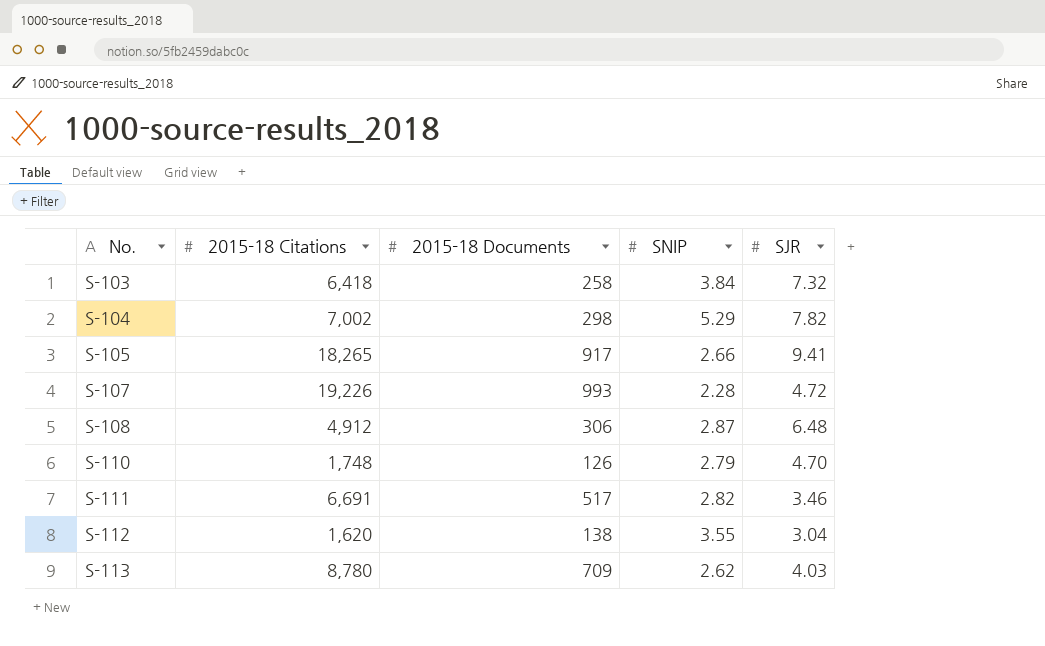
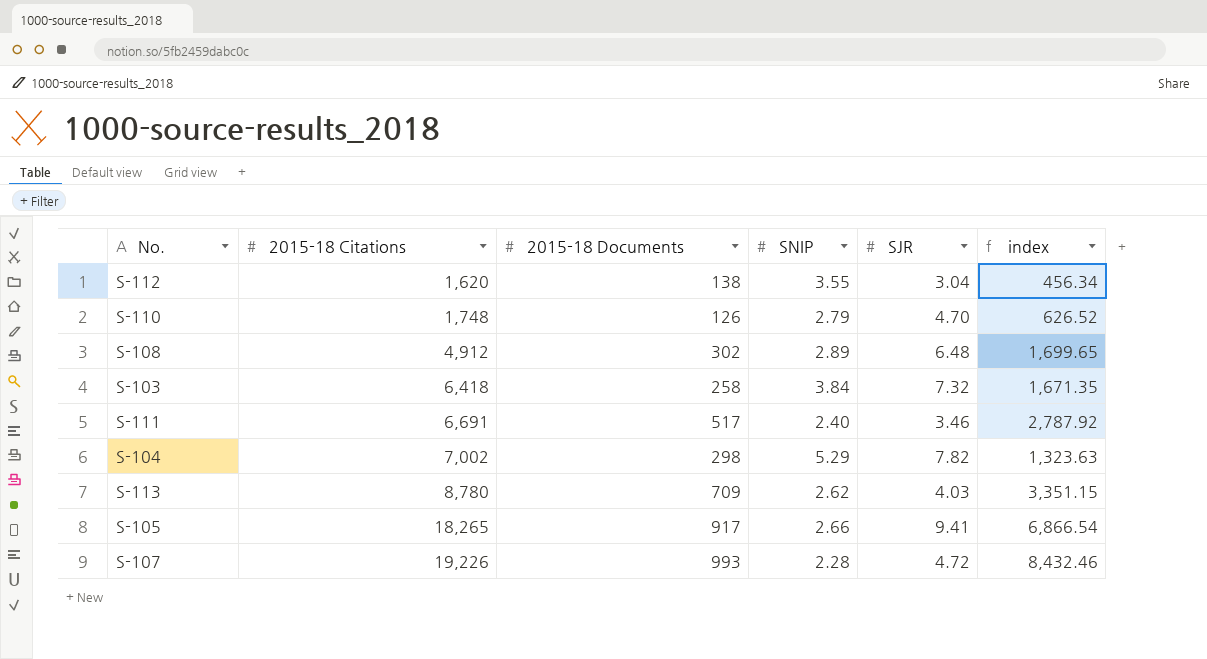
row order: No. ascending -> 2015-18 Citations ascending
column index | formula: none -> [2015-18 Citations] / [SNIP]
S-108 | 2015-18 Documents: 306 -> 302
S-108 | SNIP: 2.87 -> 2.89
S-111 | SNIP: 2.82 -> 2.40

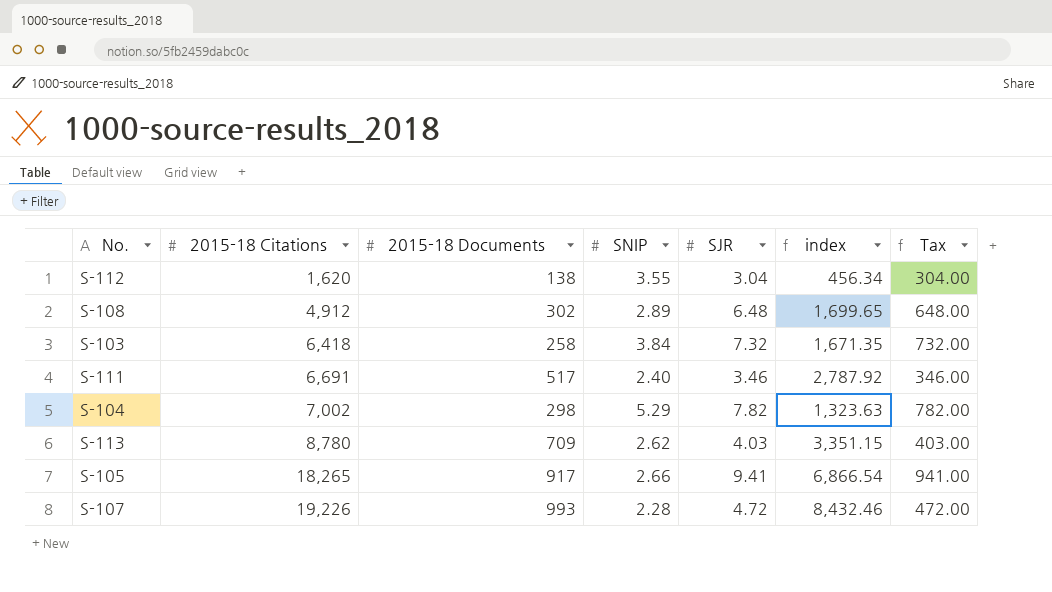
column Tax | formula: none -> [SJR] * 100
row S-110: 1,748 | 126 | 2.79 | 4.70 | 626.52 -> none

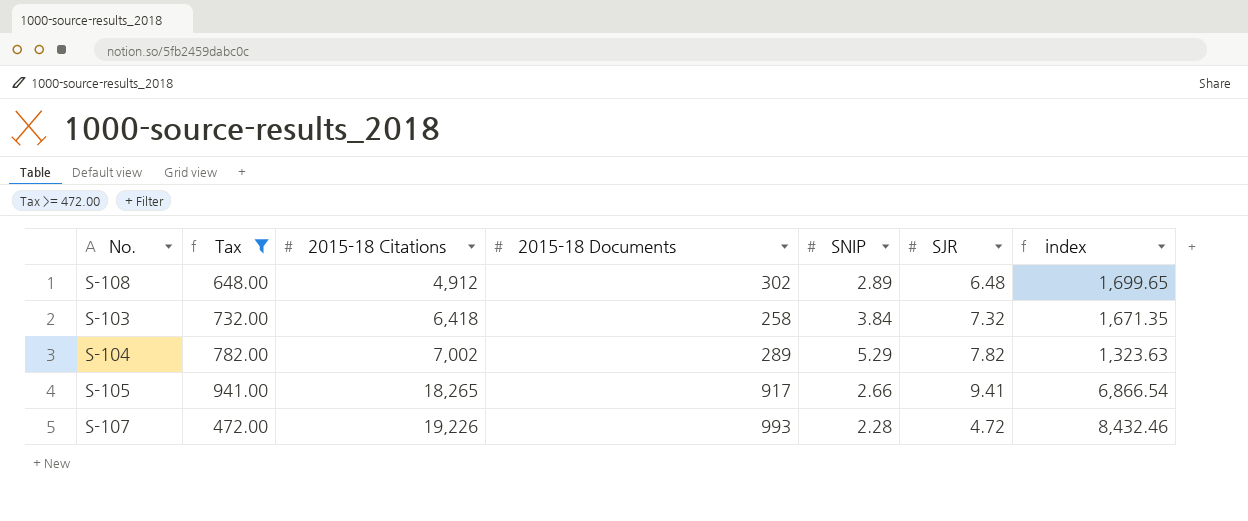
filter: none -> Tax >= 472.00
column Tax | position: 7 -> 2
S-104 | 2015-18 Documents: 298 -> 289

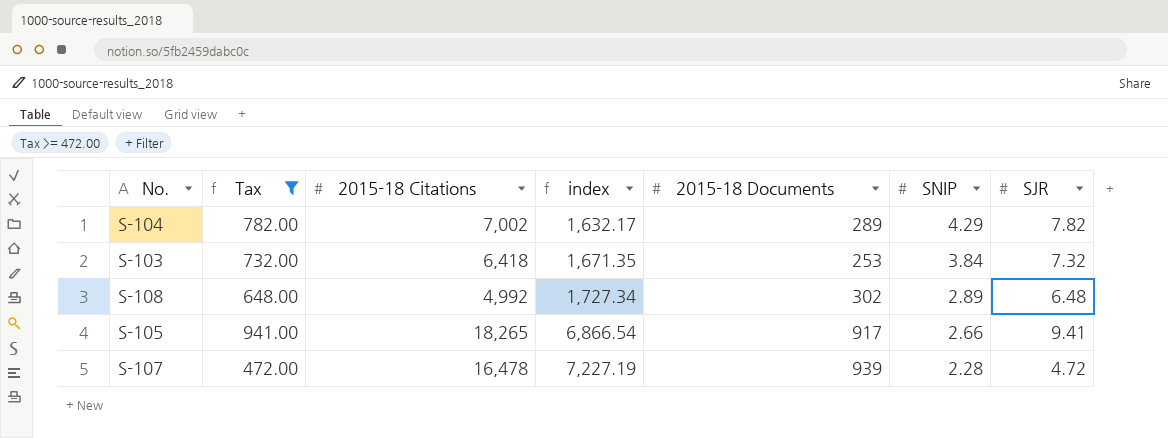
row order: 2015-18 Citations ascending -> index ascending
column index | position: 7 -> 4
S-104 | index: 1,323.63 -> 1,632.17
S-104 | SNIP: 5.29 -> 4.29
S-103 | 2015-18 Documents: 258 -> 253
S-108 | 2015-18 Citations: 4,912 -> 4,992
S-108 | index: 1,699.65 -> 1,727.34
S-107 | 2015-18 Citations: 19,226 -> 16,478
S-107 | index: 8,432.46 -> 7,227.19
S-107 | 2015-18 Documents: 993 -> 939

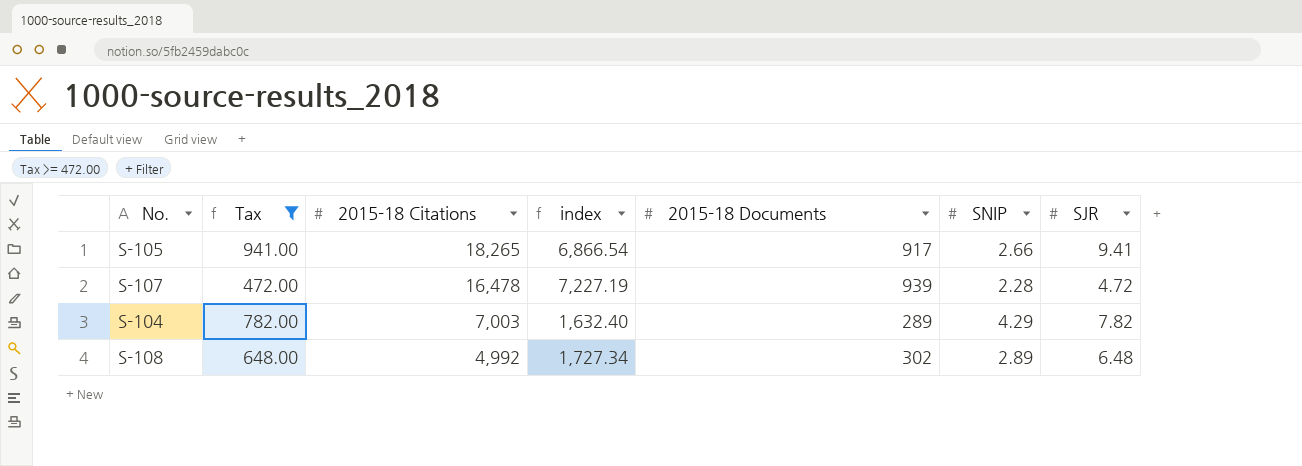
row order: index ascending -> 2015-18 Citations descending
row S-103: 732.00 | 6,418 | 1,671.35 | 253 | 3.84 | 7.32 -> none
S-104 | 2015-18 Citations: 7,002 -> 7,003
S-104 | index: 1,632.17 -> 1,632.40

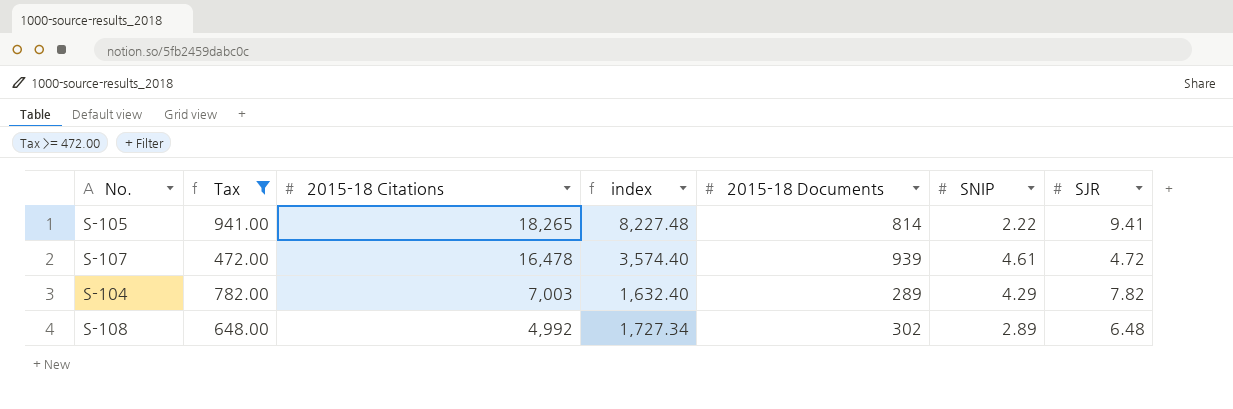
S-105 | index: 6,866.54 -> 8,227.48
S-105 | 2015-18 Documents: 917 -> 814
S-105 | SNIP: 2.66 -> 2.22
S-107 | index: 7,227.19 -> 3,574.40
S-107 | SNIP: 2.28 -> 4.61

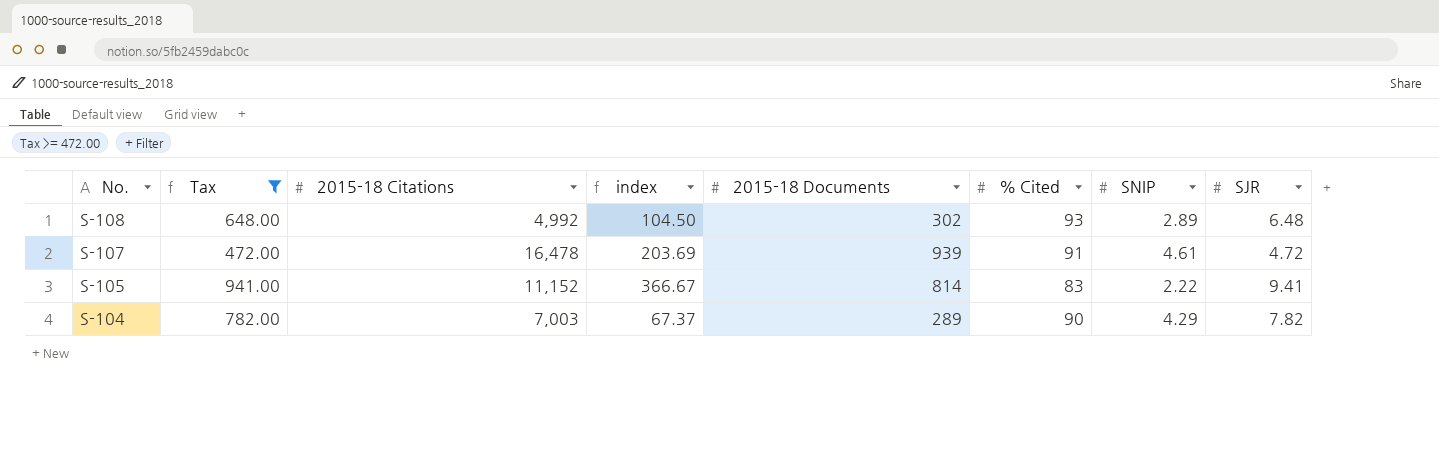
row order: 2015-18 Citations descending -> No. descending
column index | formula: [2015-18 Citations] / [SNIP] -> [2015-18 Documents] / [SNIP]
column % Cited | position: none -> 6
S-105 | 2015-18 Citations: 18,265 -> 11,152

